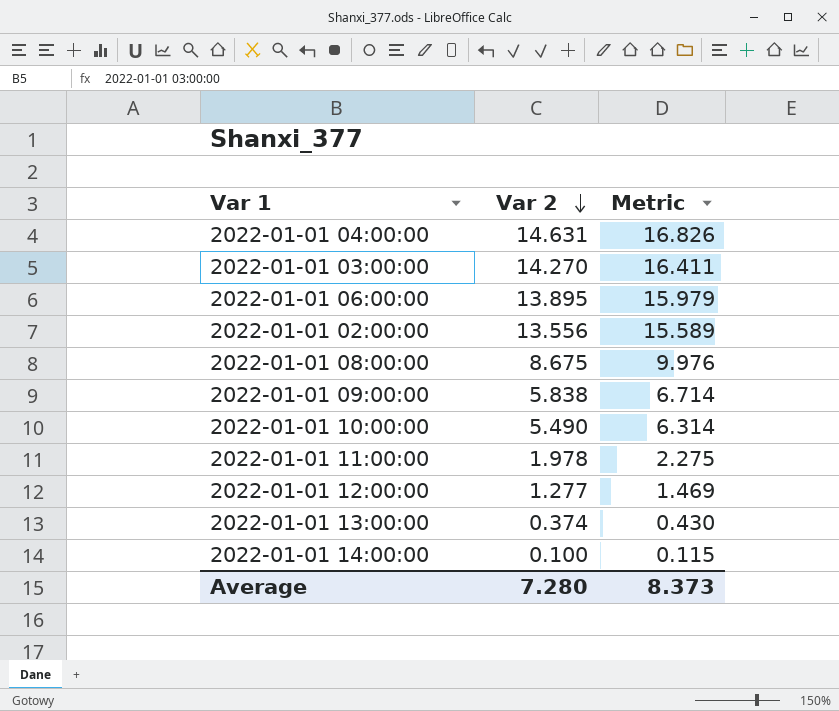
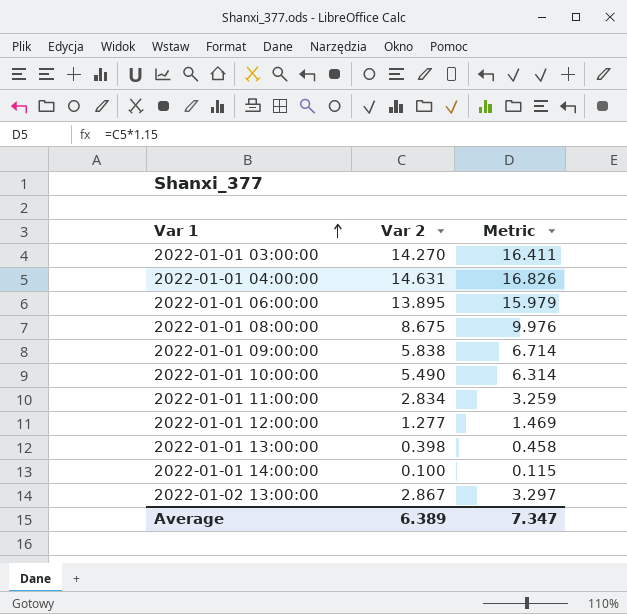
row order: Var 2 descending -> Var 1 ascending
row 2022-01-01 02:00:00: 13.556 | 15.589 -> none
2022-01-01 11:00:00 | Var 2: 1.978 -> 2.834
2022-01-01 11:00:00 | Metric: 2.275 -> 3.259
2022-01-01 13:00:00 | Var 2: 0.374 -> 0.398
2022-01-01 13:00:00 | Metric: 0.430 -> 0.458
row 2022-01-02 13:00:00: none -> 2.867 | 3.297
Average | Var 2: 7.280 -> 6.389
Average | Metric: 8.373 -> 7.347

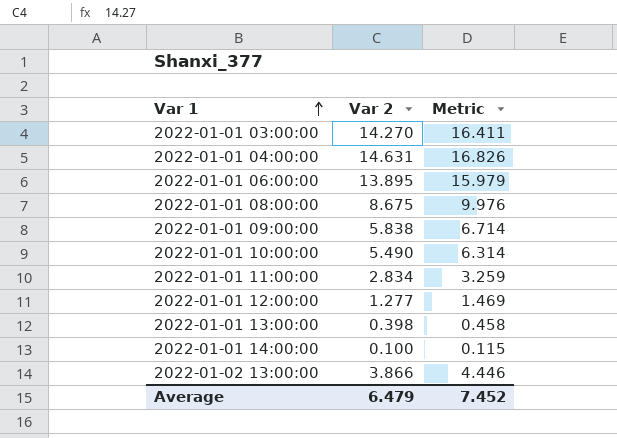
2022-01-02 13:00:00 | Var 2: 2.867 -> 3.866
2022-01-02 13:00:00 | Metric: 3.297 -> 4.446
Average | Var 2: 6.389 -> 6.479
Average | Metric: 7.347 -> 7.452

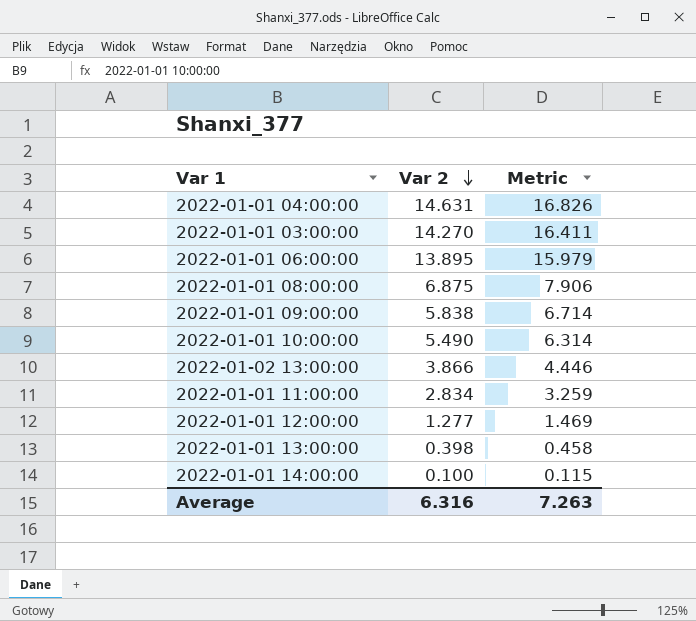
row order: Var 1 ascending -> Var 2 descending
2022-01-01 08:00:00 | Var 2: 8.675 -> 6.875
2022-01-01 08:00:00 | Metric: 9.976 -> 7.906
Average | Var 2: 6.479 -> 6.316
Average | Metric: 7.452 -> 7.263

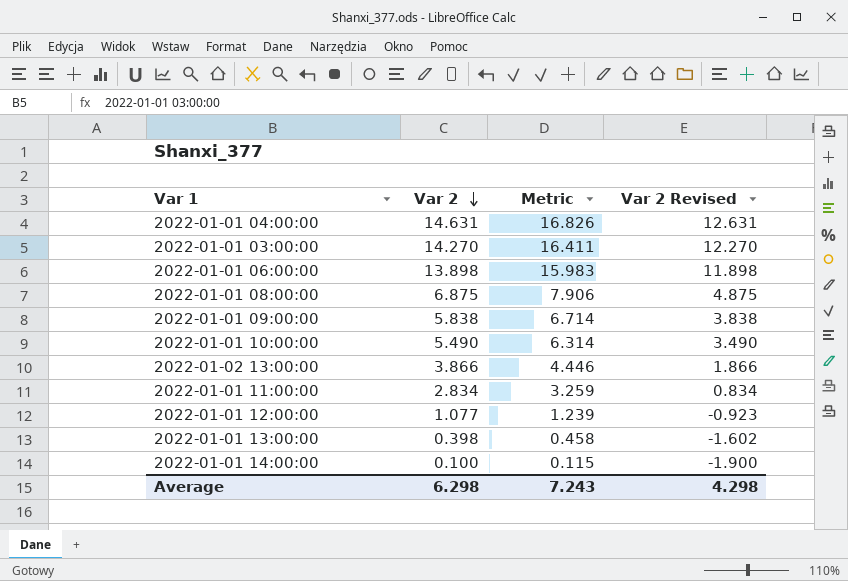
column Var 2 Revised | formula: none -> [Var 2] - 2
2022-01-01 06:00:00 | Var 2: 13.895 -> 13.898
2022-01-01 06:00:00 | Metric: 15.979 -> 15.983
2022-01-01 12:00:00 | Var 2: 1.277 -> 1.077
2022-01-01 12:00:00 | Metric: 1.469 -> 1.239
Average | Var 2: 6.316 -> 6.298
Average | Metric: 7.263 -> 7.243

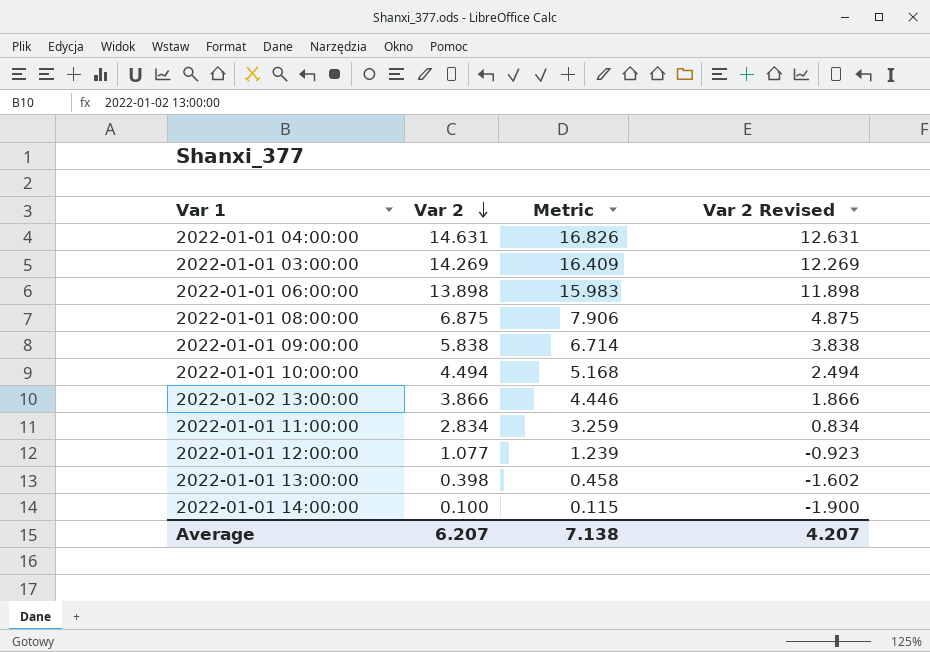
2022-01-01 03:00:00 | Var 2: 14.270 -> 14.269
2022-01-01 03:00:00 | Metric: 16.411 -> 16.409
2022-01-01 03:00:00 | Var 2 Revised: 12.270 -> 12.269
2022-01-01 10:00:00 | Var 2: 5.490 -> 4.494
2022-01-01 10:00:00 | Metric: 6.314 -> 5.168
2022-01-01 10:00:00 | Var 2 Revised: 3.490 -> 2.494
Average | Var 2: 6.298 -> 6.207
Average | Metric: 7.243 -> 7.138
Average | Var 2 Revised: 4.298 -> 4.207

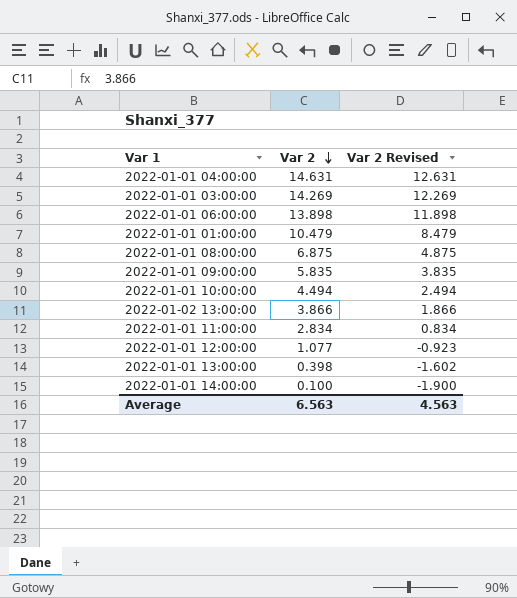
column Metric | formula: [Var 2] * 1.15 -> none
row 2022-01-01 01:00:00: none -> 10.479 | 8.479
2022-01-01 09:00:00 | Var 2: 5.838 -> 5.835
2022-01-01 09:00:00 | Var 2 Revised: 3.838 -> 3.835
Average | Var 2: 6.207 -> 6.563
Average | Var 2 Revised: 4.207 -> 4.563

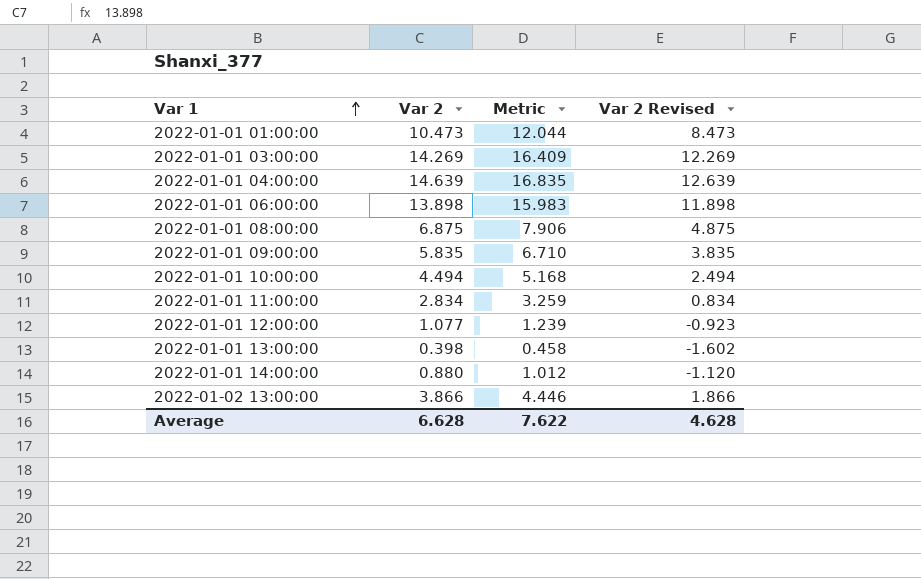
row order: Var 2 descending -> Var 1 ascending
column Metric | formula: none -> [Var 2] * 1.15
2022-01-01 01:00:00 | Var 2: 10.479 -> 10.473
2022-01-01 01:00:00 | Var 2 Revised: 8.479 -> 8.473
2022-01-01 04:00:00 | Var 2: 14.631 -> 14.639
2022-01-01 04:00:00 | Var 2 Revised: 12.631 -> 12.639
2022-01-01 14:00:00 | Var 2: 0.100 -> 0.880
2022-01-01 14:00:00 | Var 2 Revised: -1.900 -> -1.120
Average | Var 2: 6.563 -> 6.628
Average | Var 2 Revised: 4.563 -> 4.628

